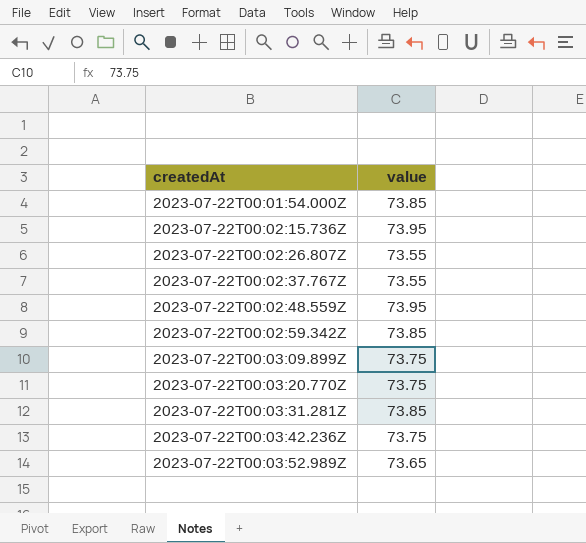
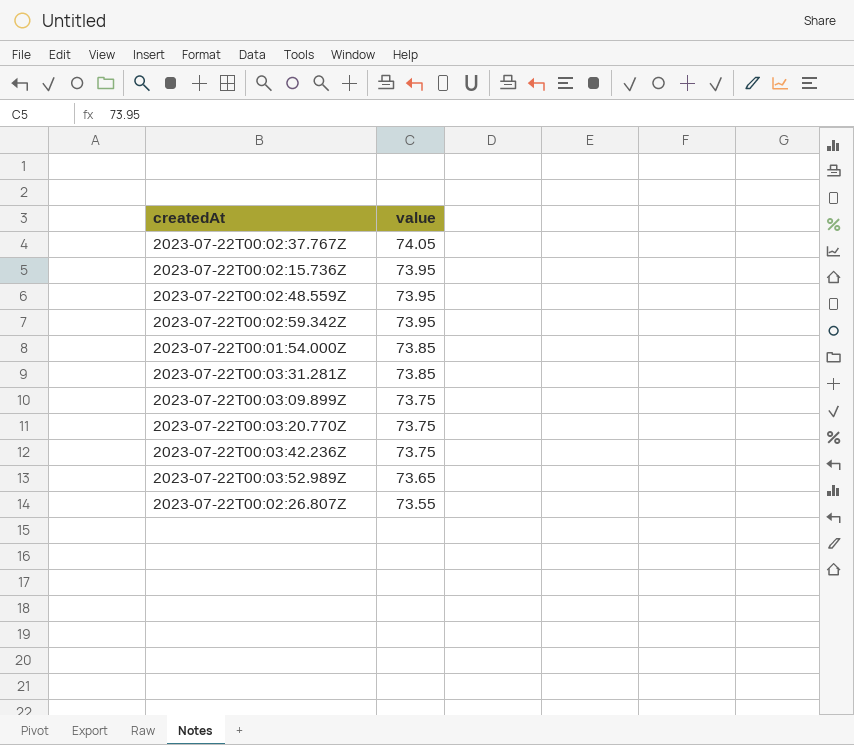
row order: createdAt ascending -> value descending
2023-07-22T00:02:37.767Z | value: 73.55 -> 74.05
2023-07-22T00:02:59.342Z | value: 73.85 -> 73.95

